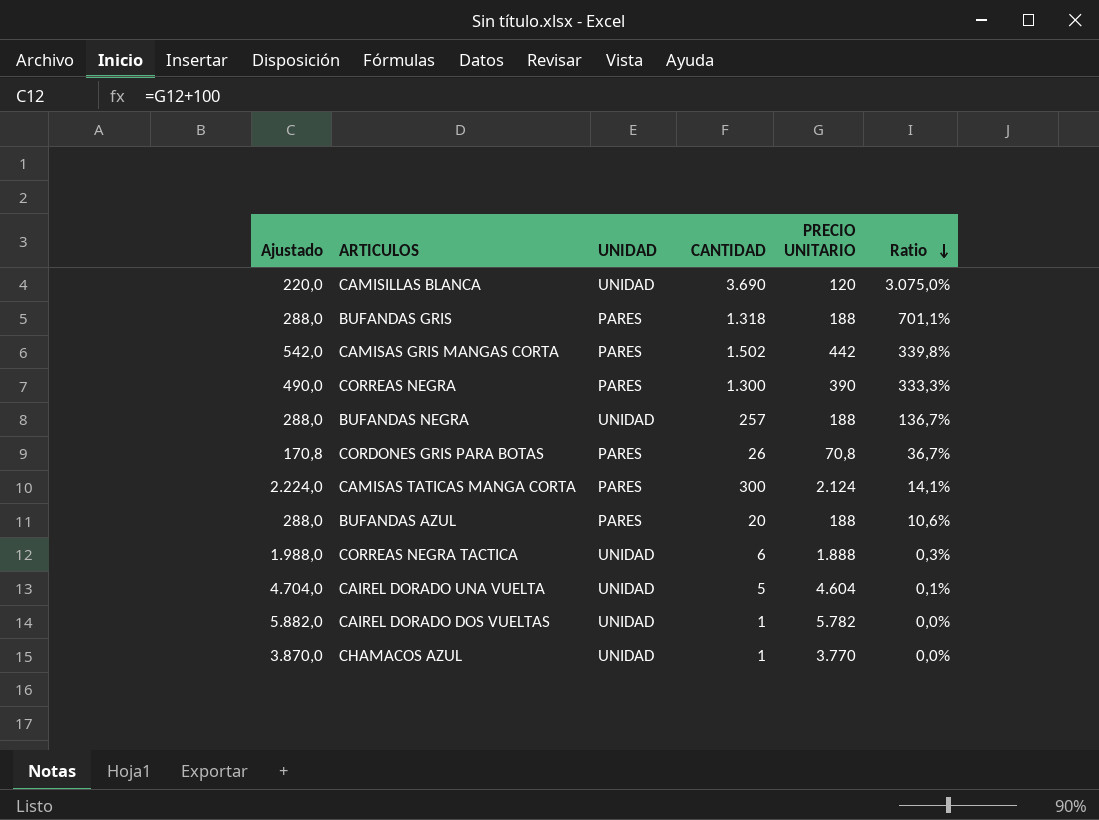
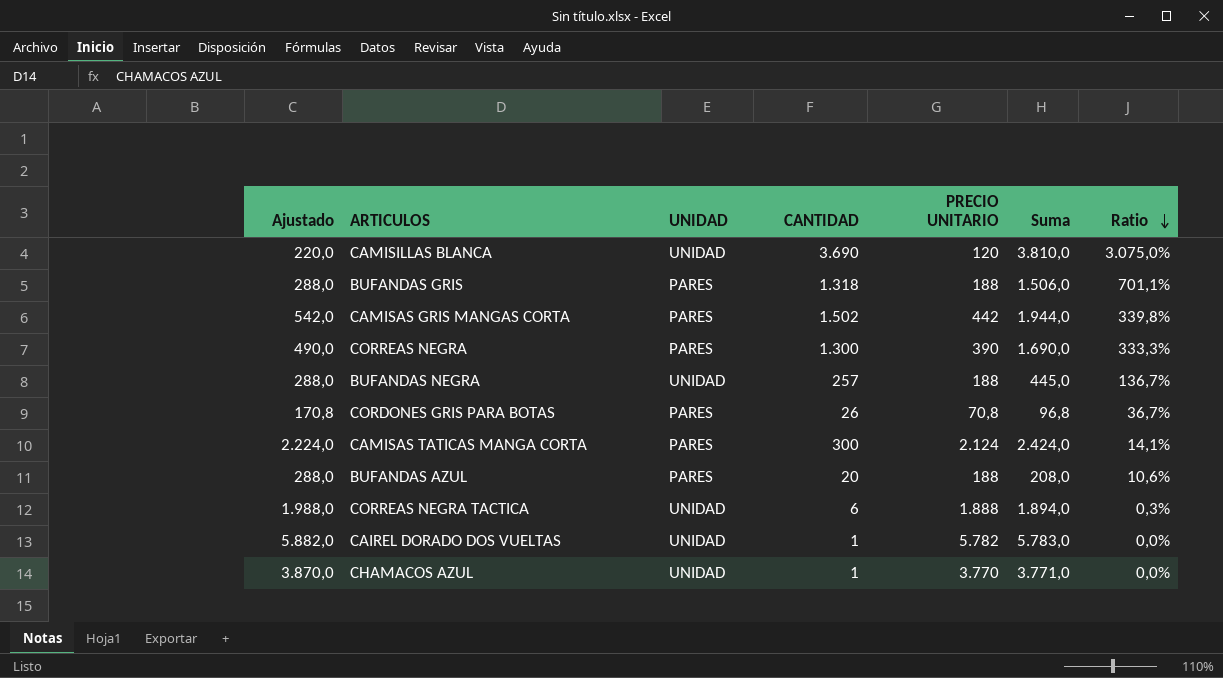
column Suma | formula: none -> [CANTIDAD] + [PRECIO UNITARIO]
row CAIREL DORADO UNA VUELTA: 4.704,0 | UNIDAD | 5 | 4.604 | 0,1% -> none

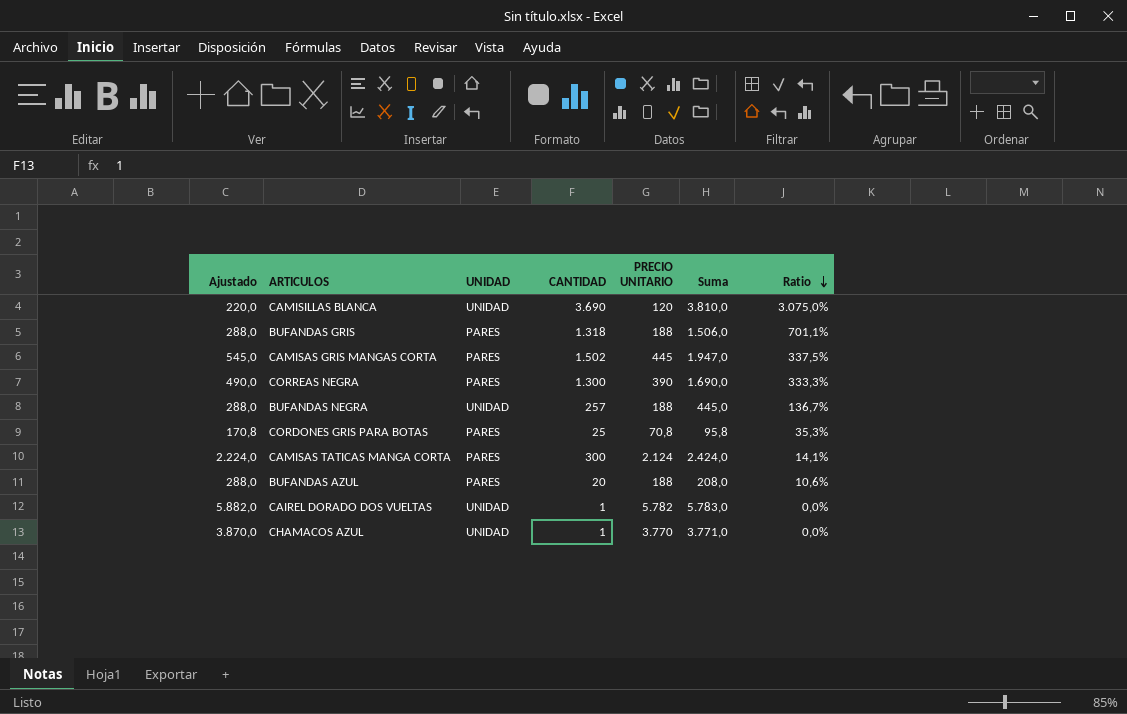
row CORREAS NEGRA TACTICA: 1.988,0 | UNIDAD | 6 | 1.888 | 1.894,0 | 0,3% -> none
CAMISAS GRIS MANGAS CORTA | Ajustado: 542,0 -> 545,0
CAMISAS GRIS MANGAS CORTA | PRECIO UNITARIO: 442 -> 445
CAMISAS GRIS MANGAS CORTA | Suma: 1.944,0 -> 1.947,0
CAMISAS GRIS MANGAS CORTA | Ratio: 339,8% -> 337,5%
CORDONES GRIS PARA BOTAS | CANTIDAD: 26 -> 25
CORDONES GRIS PARA BOTAS | Suma: 96,8 -> 95,8
CORDONES GRIS PARA BOTAS | Ratio: 36,7% -> 35,3%

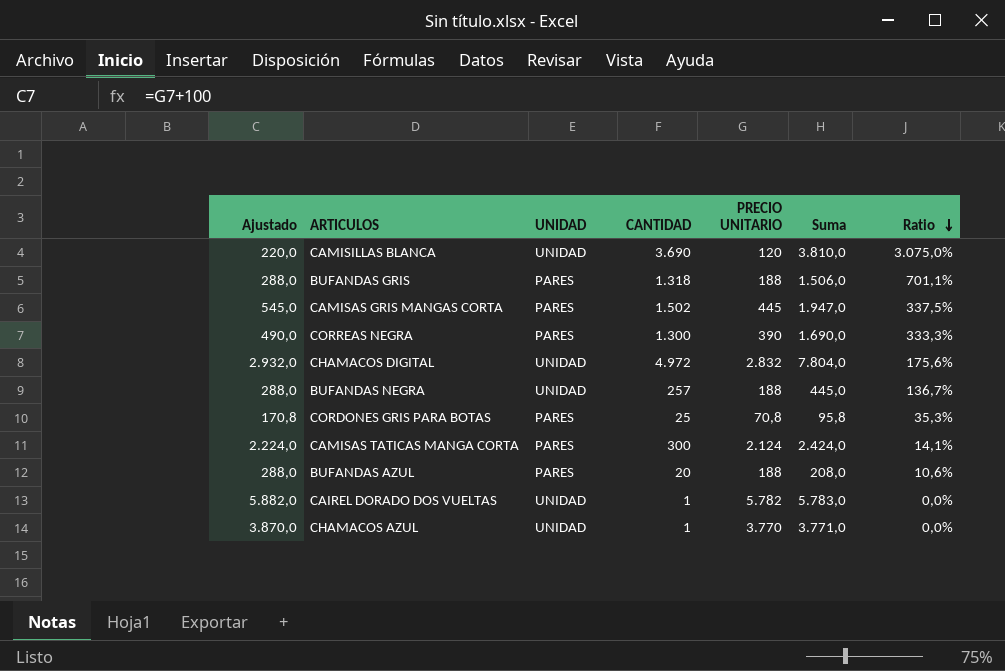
row CHAMACOS DIGITAL: none -> 2.932,0 | UNIDAD | 4.972 | 2.832 | 7.804,0 | 175,6%

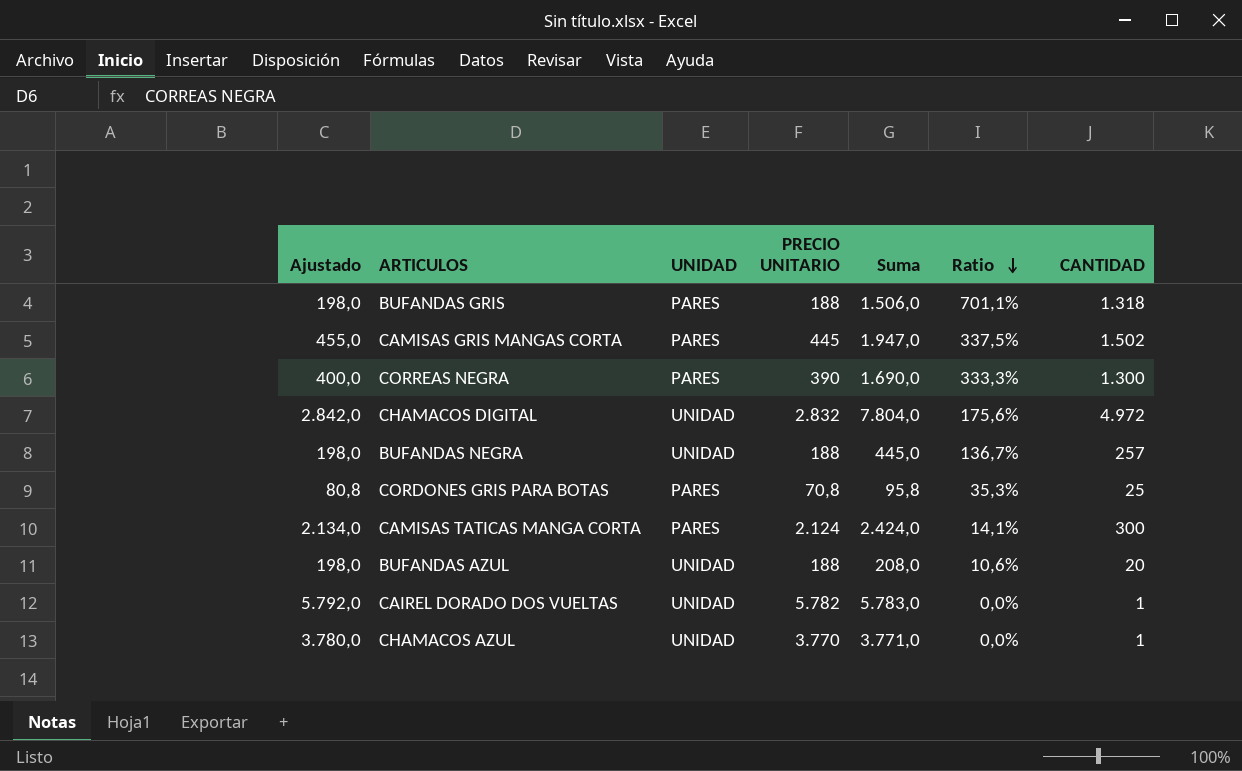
column Ajustado | formula: [PRECIO UNITARIO] + 100 -> [PRECIO UNITARIO] + 10
column CANTIDAD | position: 4 -> 7
row CAMISILLAS BLANCA: 220,0 | UNIDAD | 3.690 | 120 | 3.810,0 | 3.075,0% -> none
BUFANDAS AZUL | UNIDAD: PARES -> UNIDAD

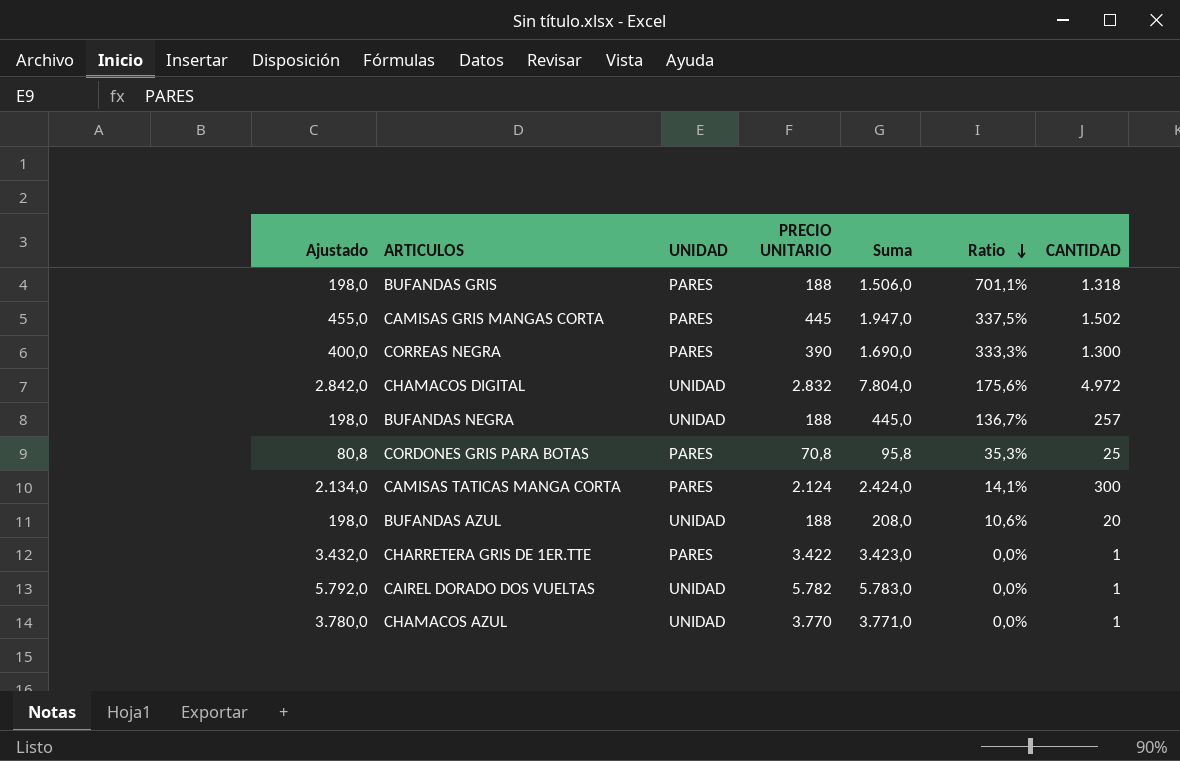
row CHARRETERA GRIS DE 1ER.TTE: none -> 3.432,0 | PARES | 3.422 | 3.423,0 | 0,0% | 1

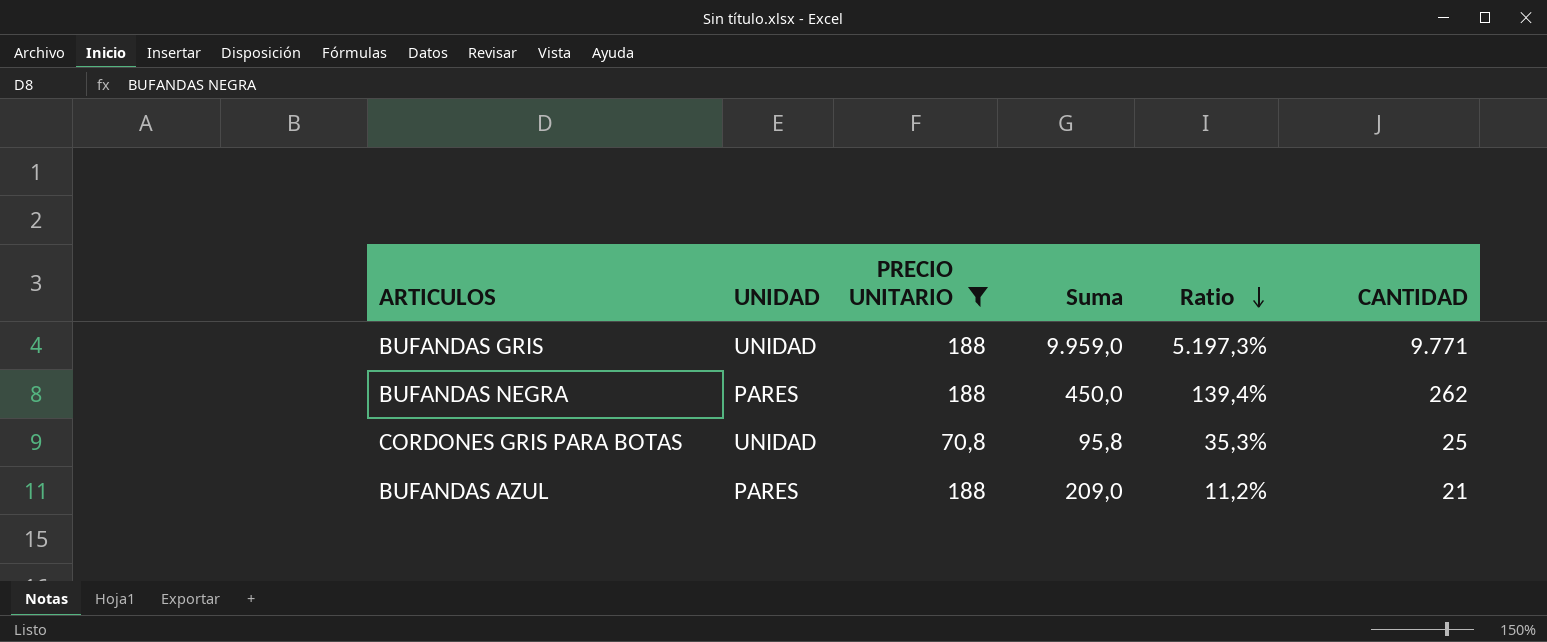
filter: none -> PRECIO UNITARIO <= 188
column Ajustado | formula: [PRECIO UNITARIO] + 10 -> none
BUFANDAS GRIS | UNIDAD: PARES -> UNIDAD
BUFANDAS GRIS | Suma: 1.506,0 -> 9.959,0
BUFANDAS GRIS | Ratio: 701,1% -> 5.197,3%
BUFANDAS GRIS | CANTIDAD: 1.318 -> 9.771
BUFANDAS NEGRA | UNIDAD: UNIDAD -> PARES
BUFANDAS NEGRA | Suma: 445,0 -> 450,0
BUFANDAS NEGRA | Ratio: 136,7% -> 139,4%
BUFANDAS NEGRA | CANTIDAD: 257 -> 262
CORDONES GRIS PARA BOTAS | UNIDAD: PARES -> UNIDAD
BUFANDAS AZUL | UNIDAD: UNIDAD -> PARES
BUFANDAS AZUL | Suma: 208,0 -> 209,0
BUFANDAS AZUL | Ratio: 10,6% -> 11,2%
BUFANDAS AZUL | CANTIDAD: 20 -> 21

